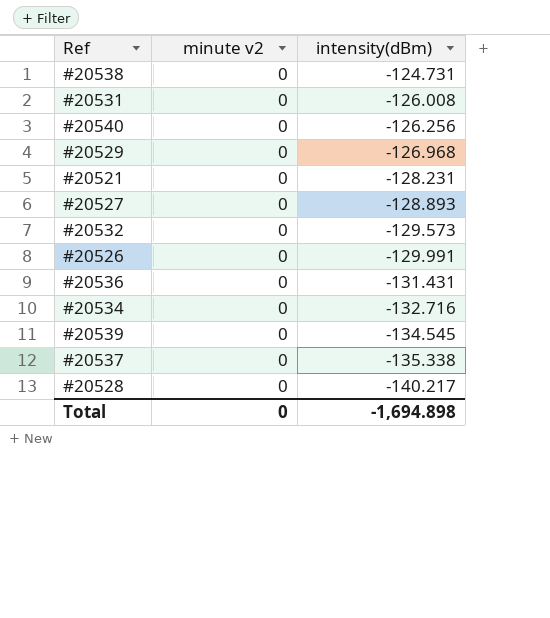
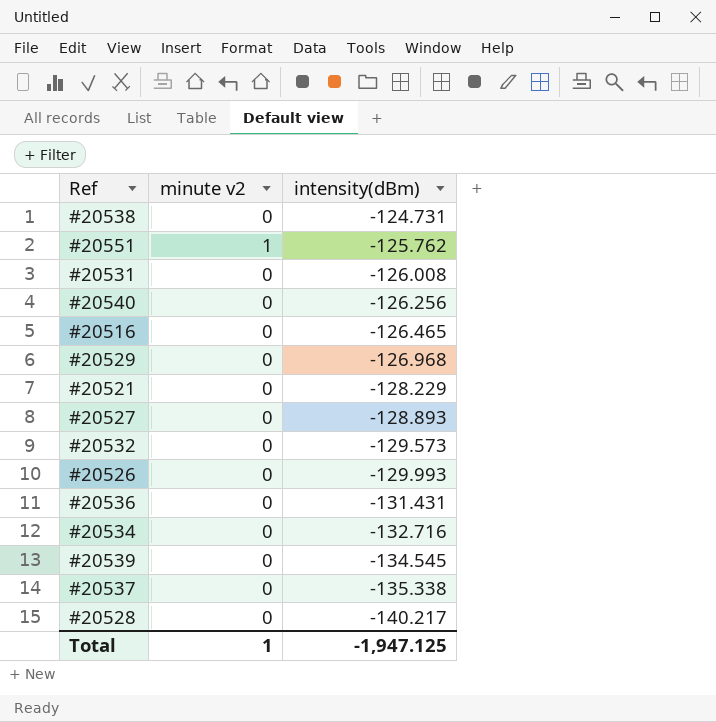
row #20551: none -> 1 | -125.762
row #20516: none -> 0 | -126.465
#20521 | intensity(dBm): -128.231 -> -128.229
#20526 | intensity(dBm): -129.991 -> -129.993
Total | minute v2: 0 -> 1
Total | intensity(dBm): -1,694.898 -> -1,947.125

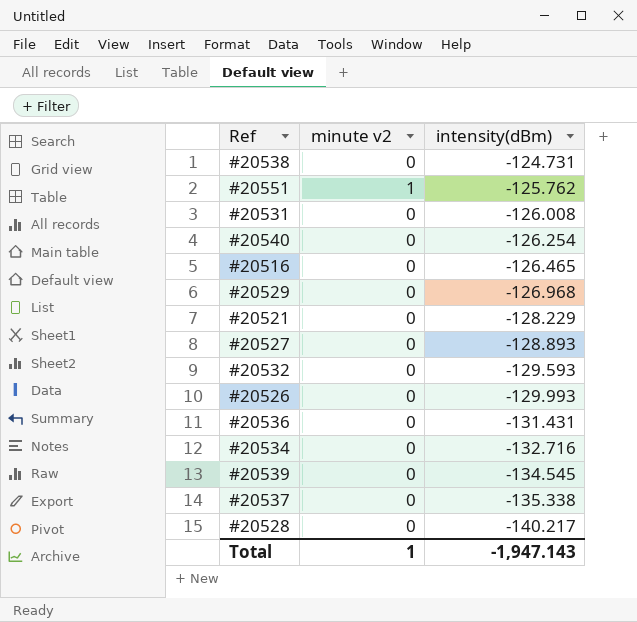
#20540 | intensity(dBm): -126.256 -> -126.254
#20532 | intensity(dBm): -129.573 -> -129.593
Total | intensity(dBm): -1,947.125 -> -1,947.143

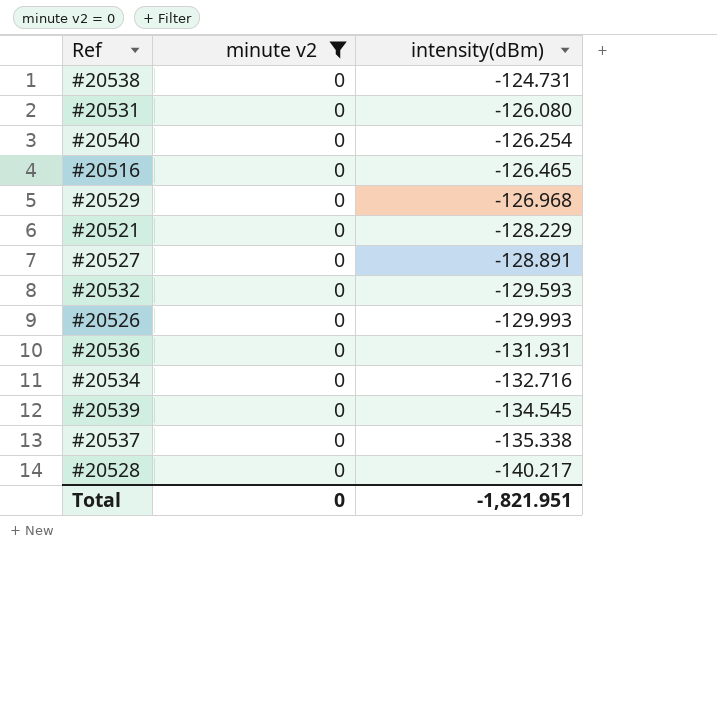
filter: none -> minute v2 = 0
#20531 | intensity(dBm): -126.008 -> -126.080
#20527 | intensity(dBm): -128.893 -> -128.891
#20536 | intensity(dBm): -131.431 -> -131.931
Total | minute v2: 1 -> 0
Total | intensity(dBm): -1,947.143 -> -1,821.951

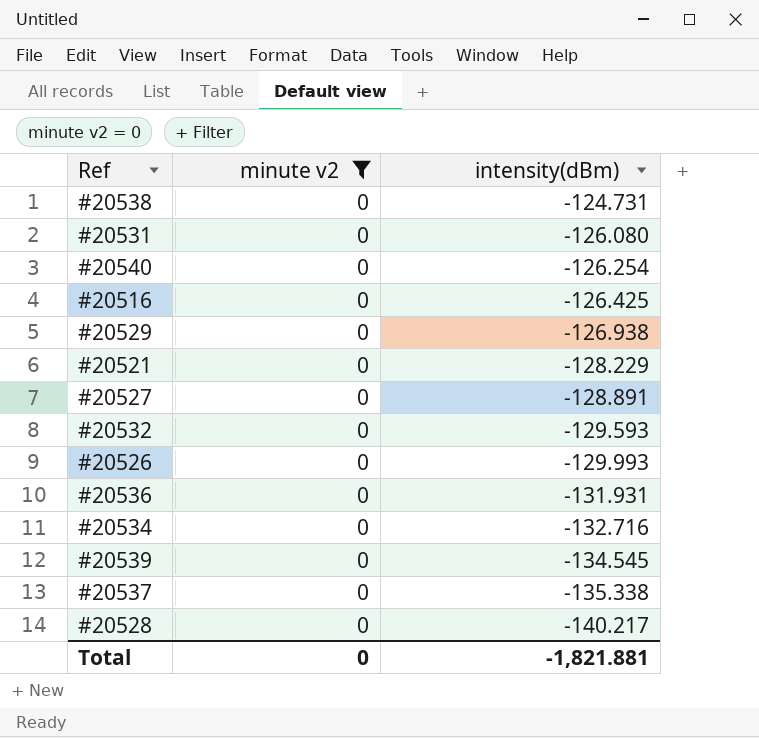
#20516 | intensity(dBm): -126.465 -> -126.425
#20529 | intensity(dBm): -126.968 -> -126.938
Total | intensity(dBm): -1,821.951 -> -1,821.881

